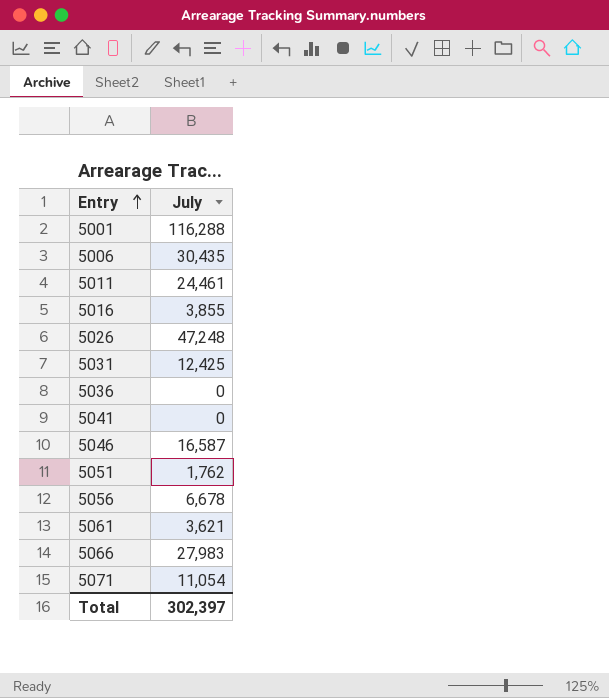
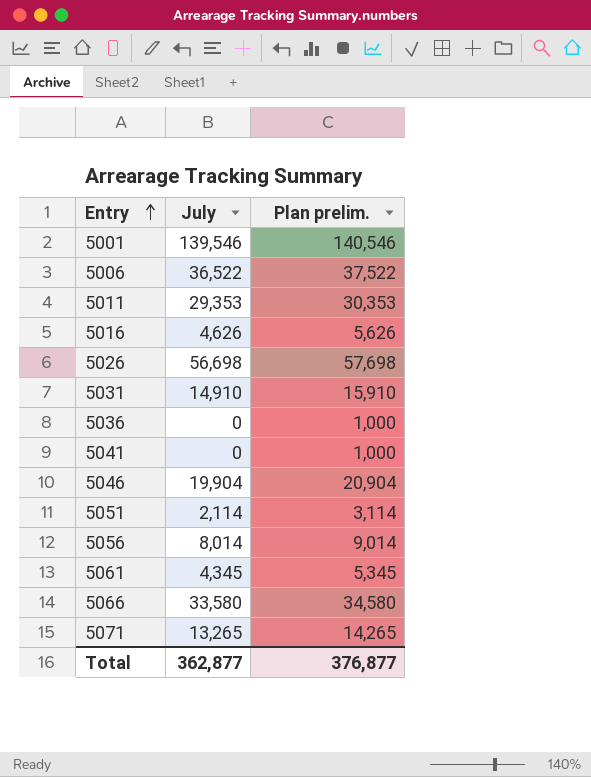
column Plan prelim. | formula: none -> [July] + 1000
5001 | July: 116,288 -> 139,546
5006 | July: 30,435 -> 36,522
5011 | July: 24,461 -> 29,353
5016 | July: 3,855 -> 4,626
5026 | July: 47,248 -> 56,698
5031 | July: 12,425 -> 14,910
5046 | July: 16,587 -> 19,904
5051 | July: 1,762 -> 2,114
5056 | July: 6,678 -> 8,014
5061 | July: 3,621 -> 4,345
5066 | July: 27,983 -> 33,580
5071 | July: 11,054 -> 13,265
Total | July: 302,397 -> 362,877

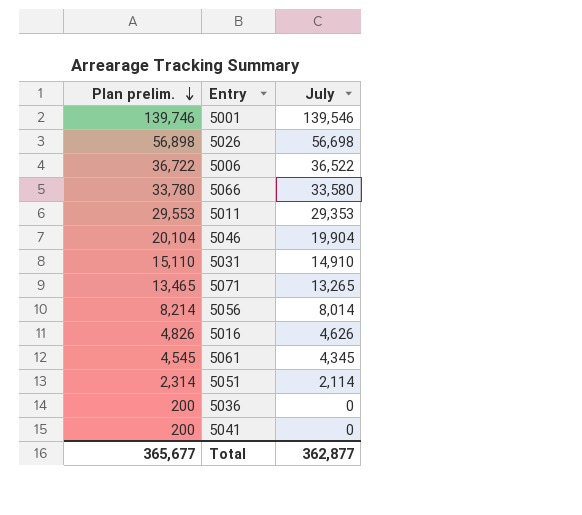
row order: Entry ascending -> Plan prelim. descending
column Plan prelim. | formula: [July] + 1000 -> [July] + 200
column Plan prelim. | position: 3 -> 1
Total | Plan prelim.: 376,877 -> 365,677

